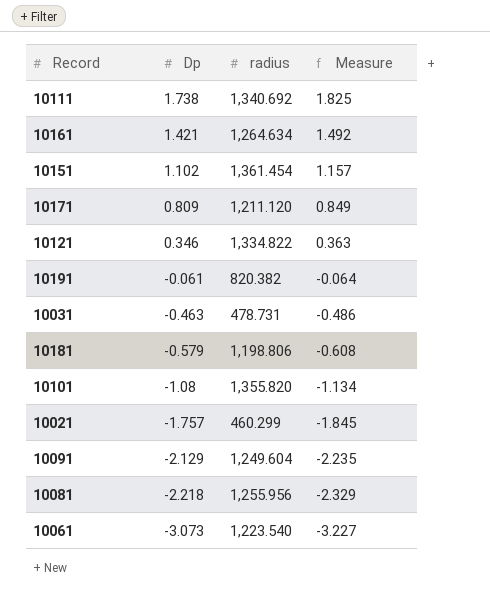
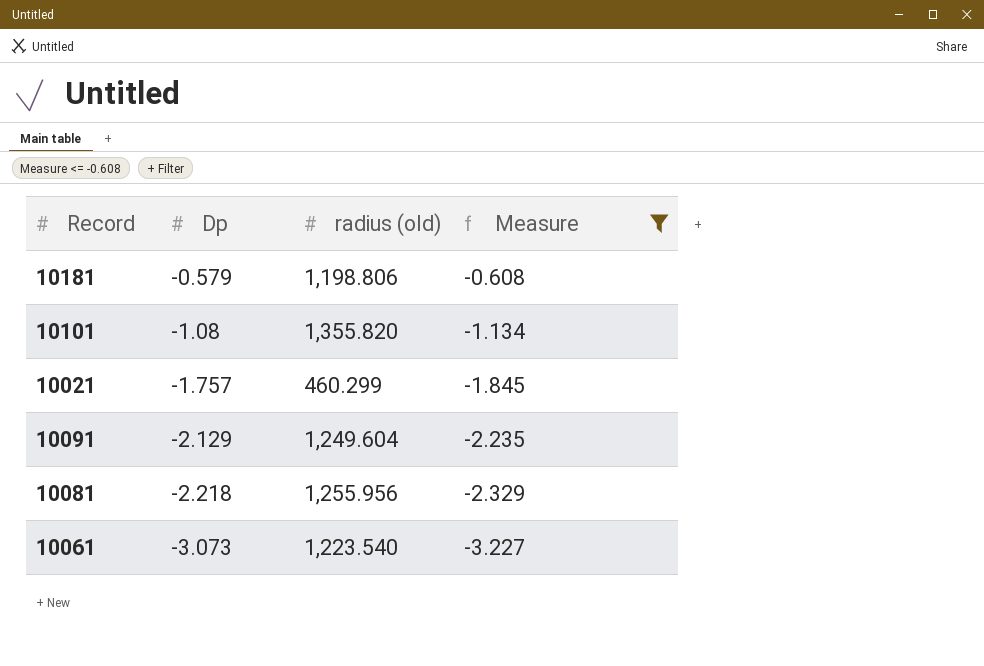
filter: none -> Measure <= -0.608
column name: radius -> radius (old)

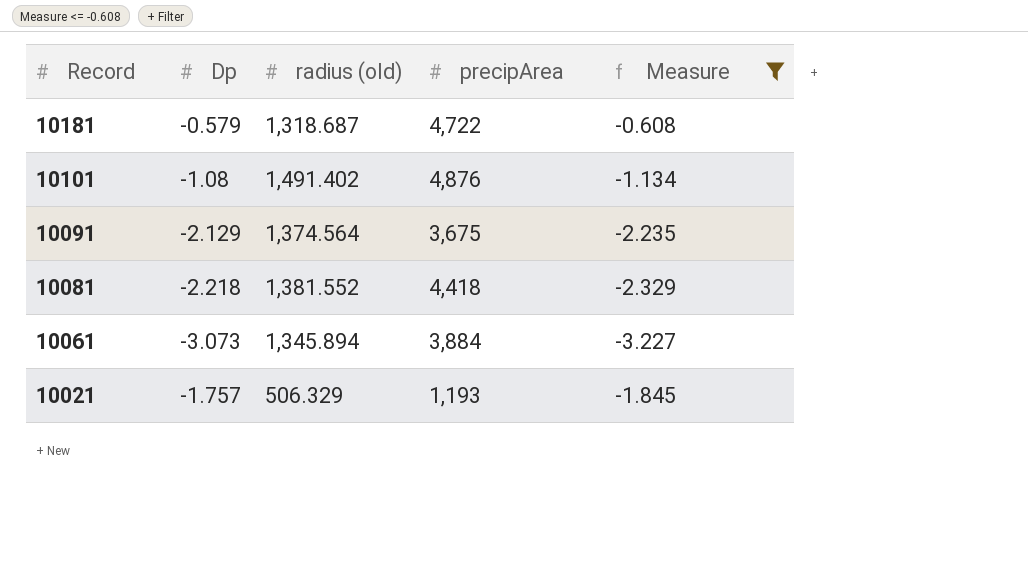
row order: Dp descending -> Record descending
column precipArea | position: none -> 4
10181 | radius (old): 1,198.806 -> 1,318.687
10101 | radius (old): 1,355.820 -> 1,491.402
10091 | radius (old): 1,249.604 -> 1,374.564
10081 | radius (old): 1,255.956 -> 1,381.552
10061 | radius (old): 1,223.540 -> 1,345.894
10021 | radius (old): 460.299 -> 506.329

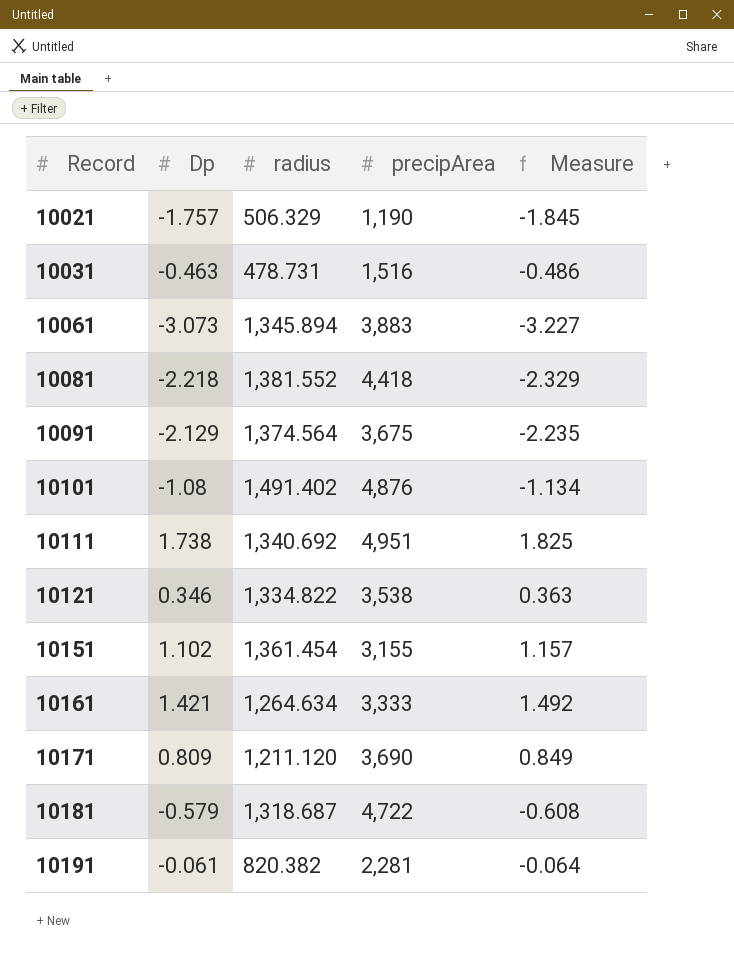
filter: Measure <= -0.608 -> none
row order: Record descending -> Record ascending
column name: radius (old) -> radius
10021 | precipArea: 1,193 -> 1,190
10061 | precipArea: 3,884 -> 3,883

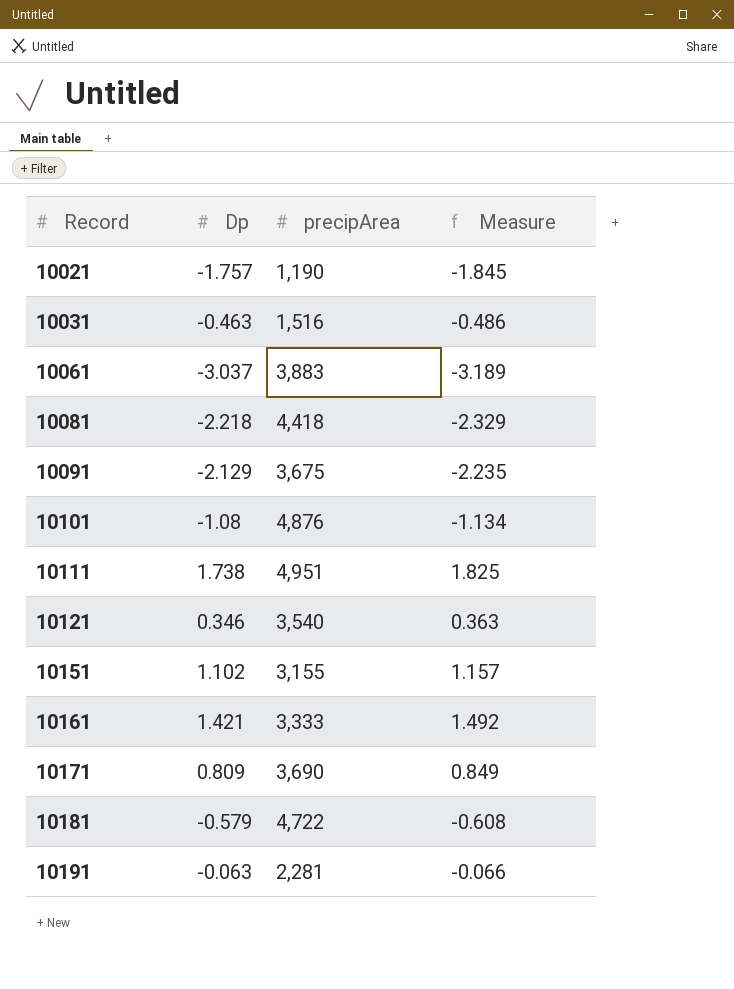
column radius | position: 3 -> none
10061 | Dp: -3.073 -> -3.037
10061 | Measure: -3.227 -> -3.189
10121 | precipArea: 3,538 -> 3,540
10191 | Dp: -0.061 -> -0.063
10191 | Measure: -0.064 -> -0.066

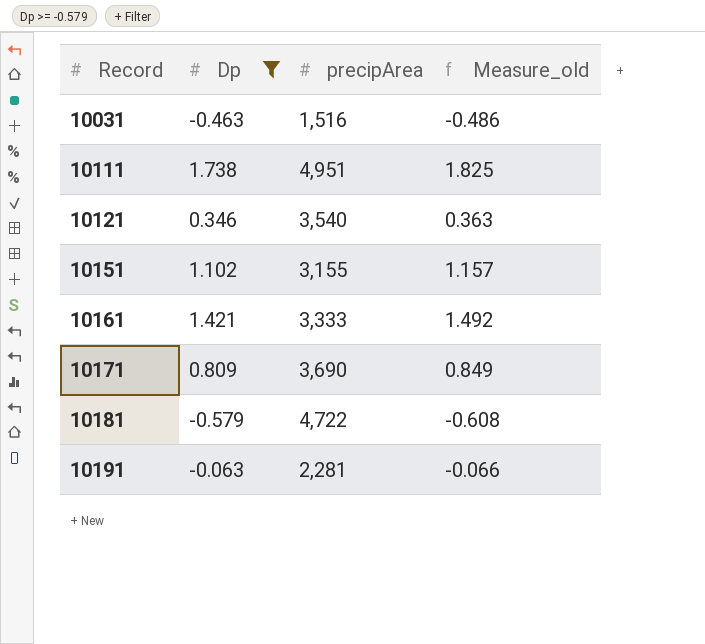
filter: none -> Dp >= -0.579
column name: Measure -> Measure_old

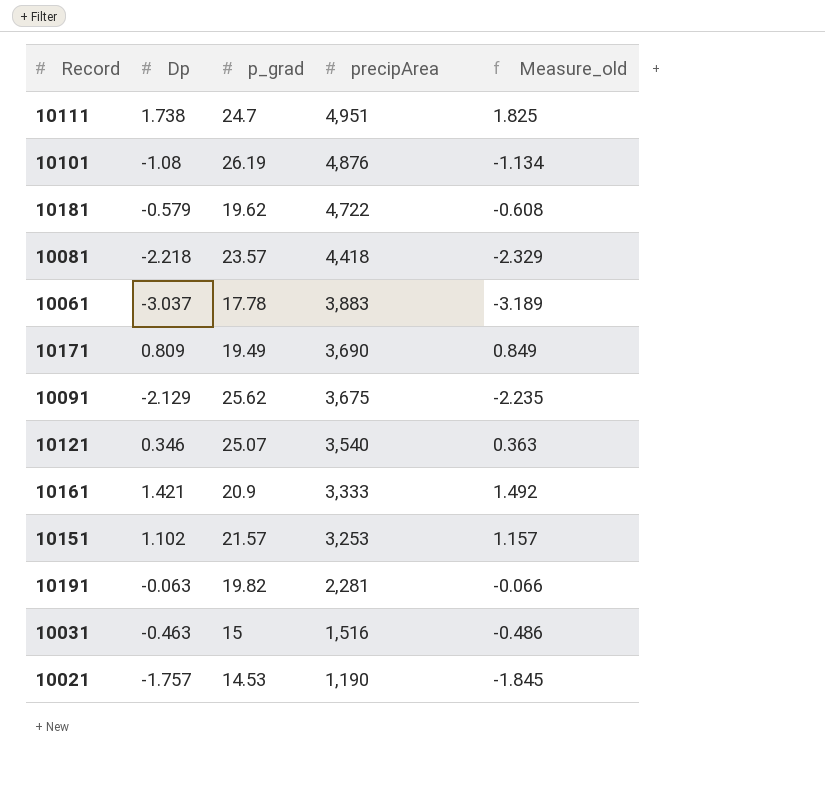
filter: Dp >= -0.579 -> none
row order: Record ascending -> precipArea descending
column p_grad | position: none -> 3
10151 | precipArea: 3,155 -> 3,253

